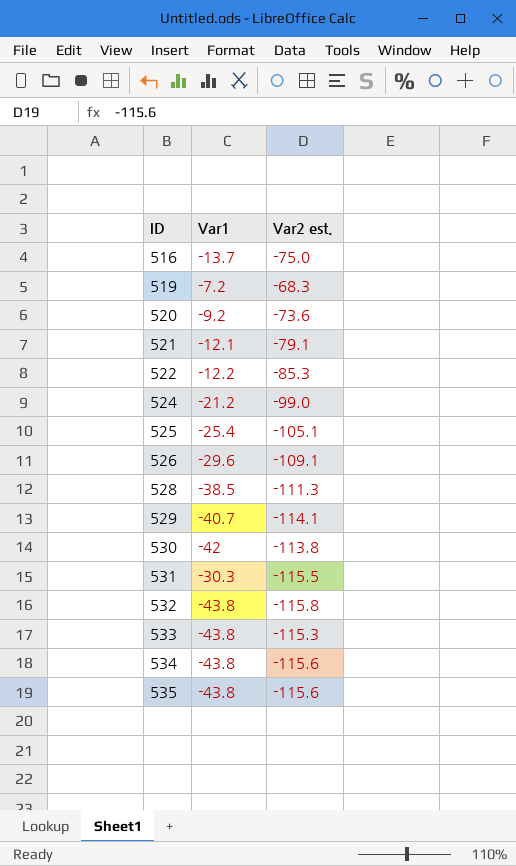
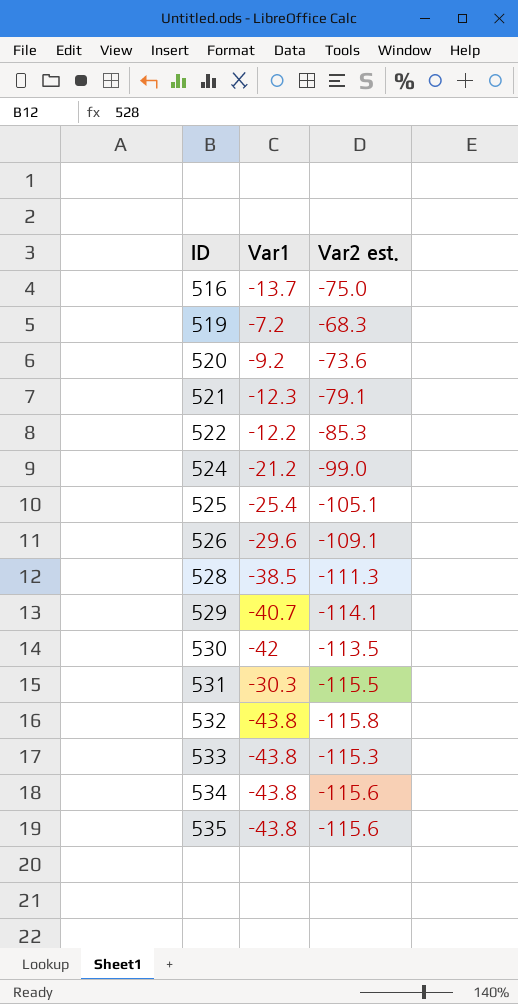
521 | Var1: -12.1 -> -12.3
530 | Var2 est.: -113.8 -> -113.5

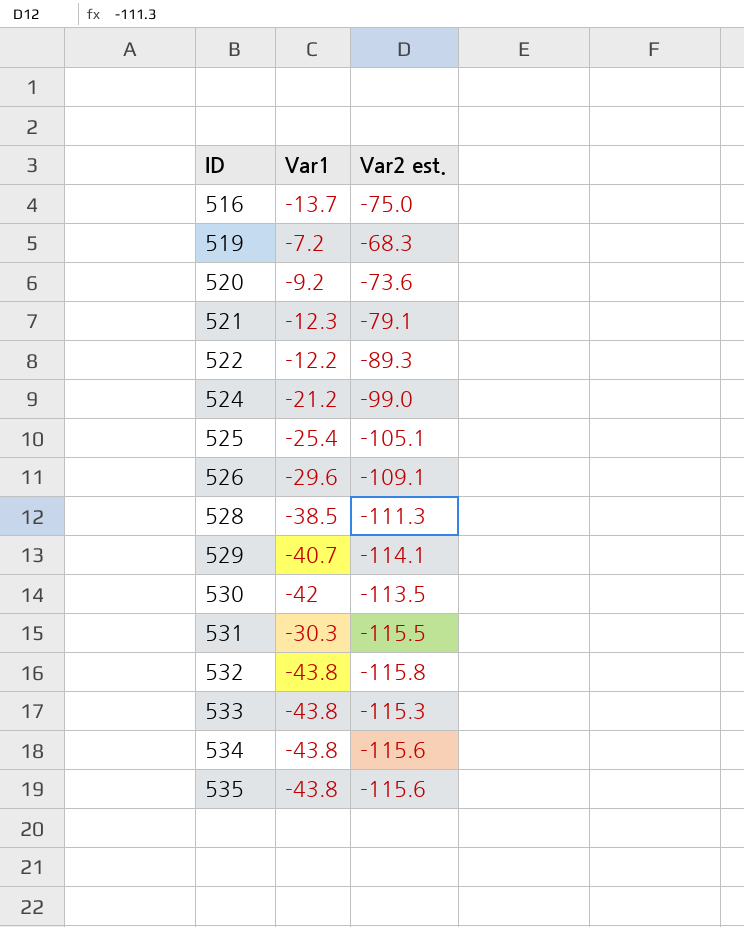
522 | Var2 est.: -85.3 -> -89.3

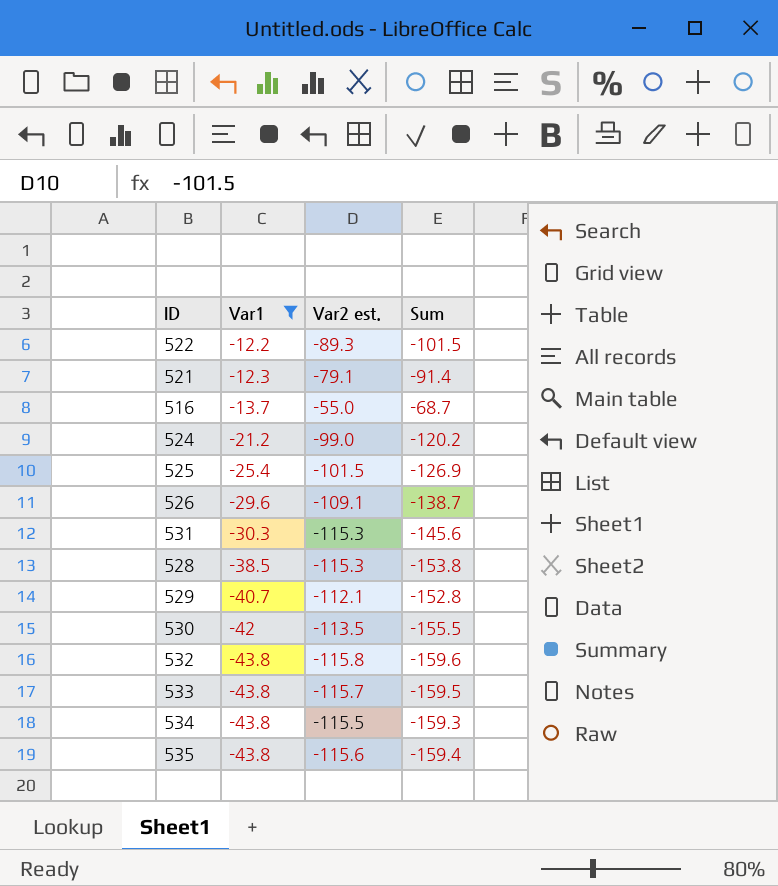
filter: none -> Var1 <= -12.2
row order: ID ascending -> Var1 descending
column Sum | formula: none -> [Var1] + [Var2 est.]
516 | Var2 est.: -75.0 -> -55.0
525 | Var2 est.: -105.1 -> -101.5
531 | Var2 est.: -115.5 -> -115.3
528 | Var2 est.: -111.3 -> -115.3
529 | Var2 est.: -114.1 -> -112.1
533 | Var2 est.: -115.3 -> -115.7
534 | Var2 est.: -115.6 -> -115.5

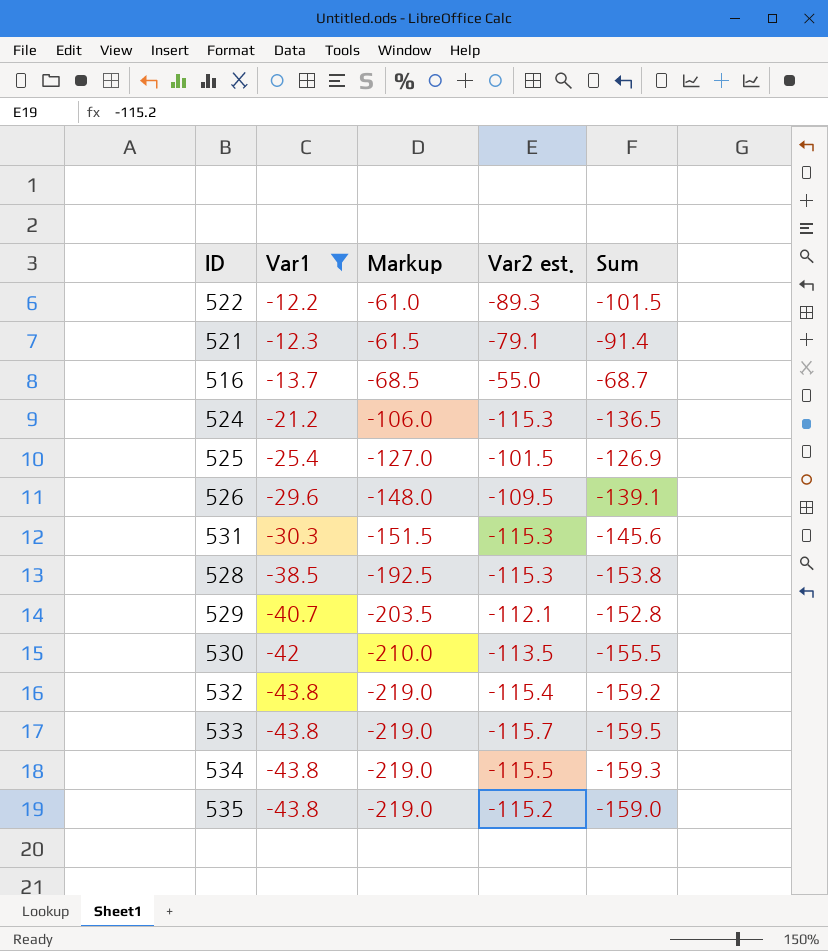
column Markup | formula: none -> [Var1] * 5
524 | Var2 est.: -99.0 -> -115.3
524 | Sum: -120.2 -> -136.5
526 | Var2 est.: -109.1 -> -109.5
526 | Sum: -138.7 -> -139.1
532 | Var2 est.: -115.8 -> -115.4
532 | Sum: -159.6 -> -159.2
535 | Var2 est.: -115.6 -> -115.2
535 | Sum: -159.4 -> -159.0

